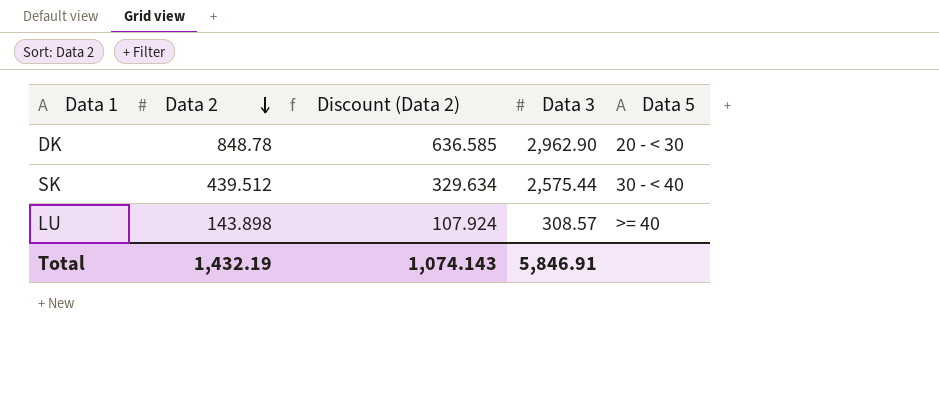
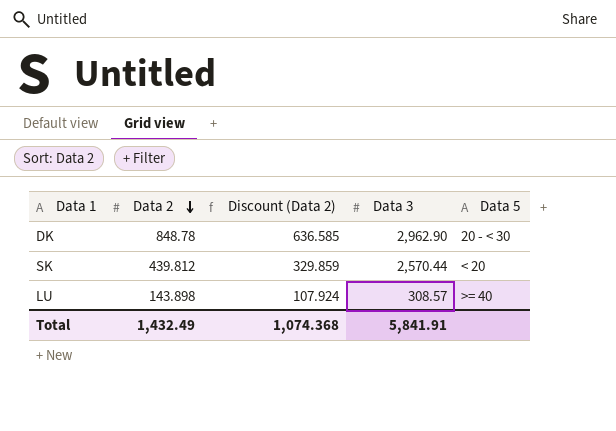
SK | Data 2: 439.512 -> 439.812
SK | Discount (Data 2): 329.634 -> 329.859
SK | Data 3: 2,575.44 -> 2,570.44
SK | Data 5: 30 - < 40 -> < 20
Total | Data 2: 1,432.19 -> 1,432.49
Total | Discount (Data 2): 1,074.143 -> 1,074.368
Total | Data 3: 5,846.91 -> 5,841.91

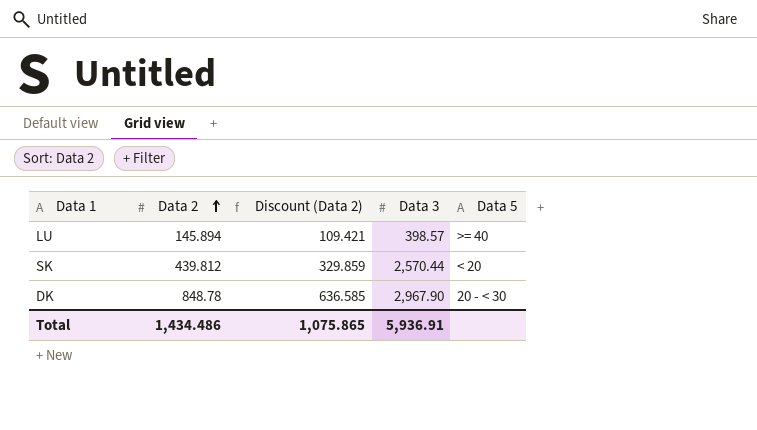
row order: Data 2 descending -> Data 2 ascending
LU | Data 2: 143.898 -> 145.894
LU | Discount (Data 2): 107.924 -> 109.421
LU | Data 3: 308.57 -> 398.57
DK | Data 3: 2,962.90 -> 2,967.90
Total | Data 2: 1,432.49 -> 1,434.486
Total | Discount (Data 2): 1,074.368 -> 1,075.865
Total | Data 3: 5,841.91 -> 5,936.91

